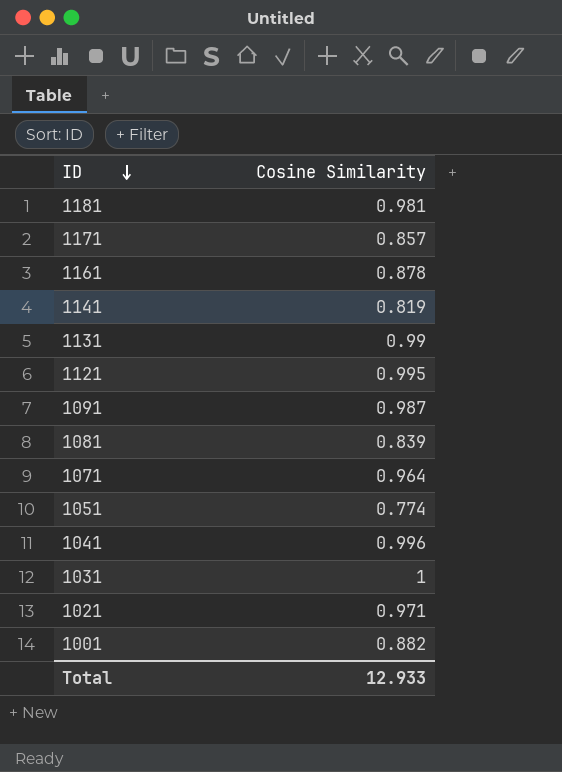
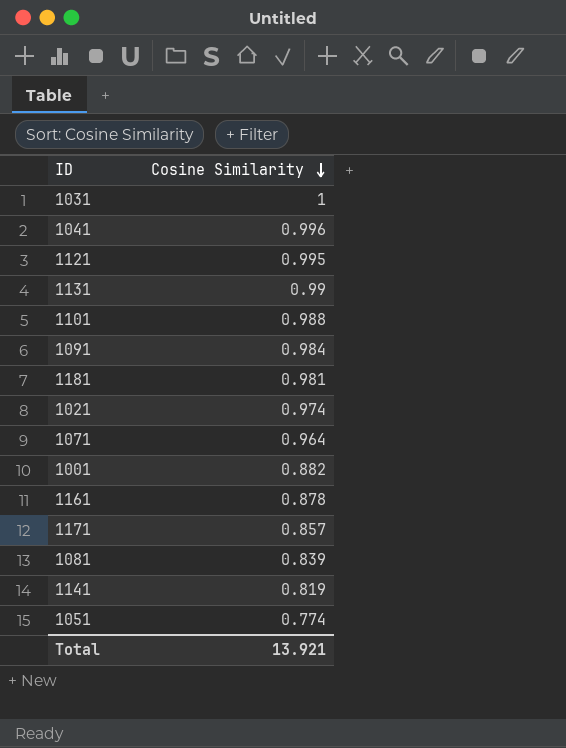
row order: ID descending -> Cosine Similarity descending
row 1101: none -> 0.988
1091 | Cosine Similarity: 0.987 -> 0.984
1021 | Cosine Similarity: 0.971 -> 0.974
Total | Cosine Similarity: 12.933 -> 13.921

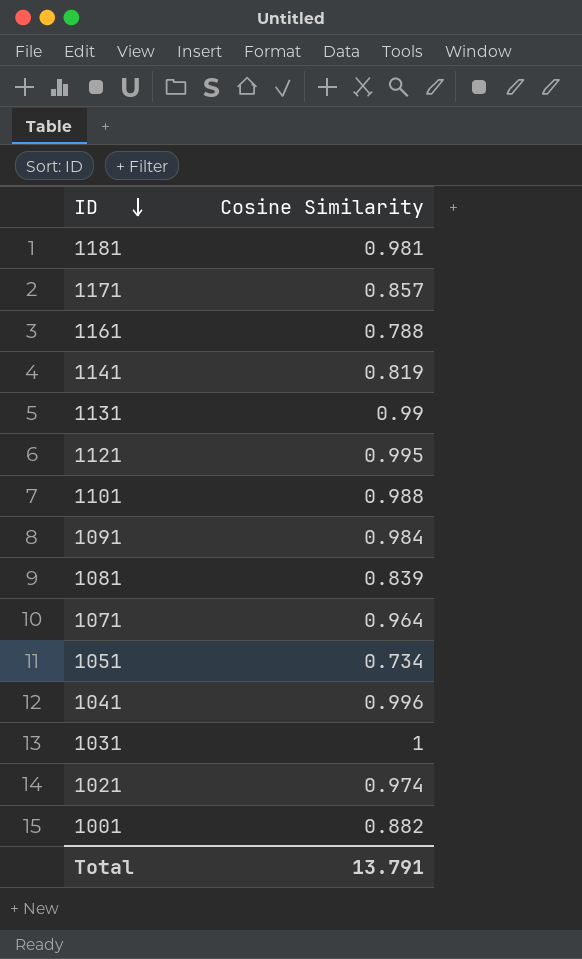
row order: Cosine Similarity descending -> ID descending
1161 | Cosine Similarity: 0.878 -> 0.788
1051 | Cosine Similarity: 0.774 -> 0.734
Total | Cosine Similarity: 13.921 -> 13.791

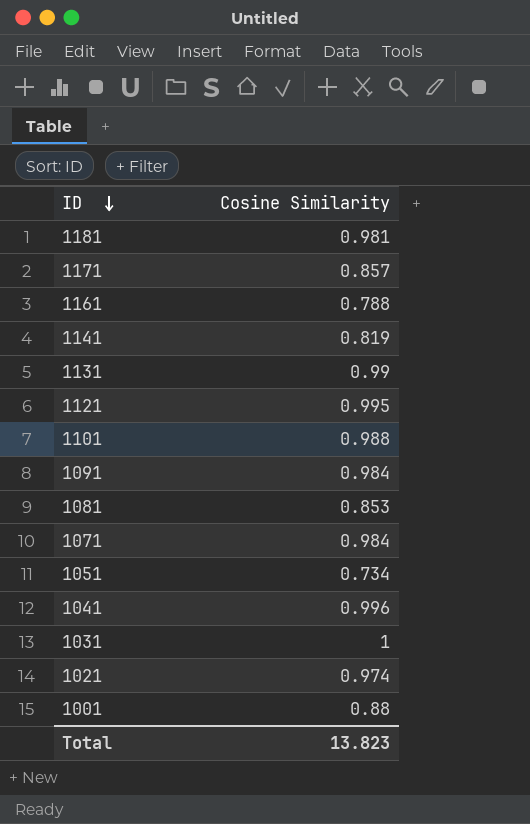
1081 | Cosine Similarity: 0.839 -> 0.853
1071 | Cosine Similarity: 0.964 -> 0.984
1001 | Cosine Similarity: 0.882 -> 0.88
Total | Cosine Similarity: 13.791 -> 13.823

